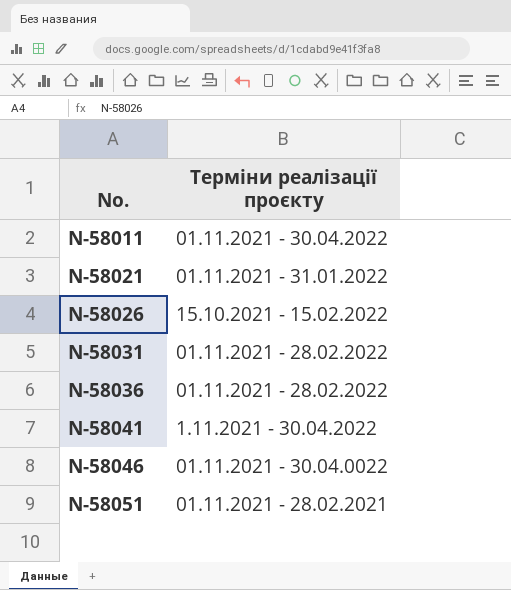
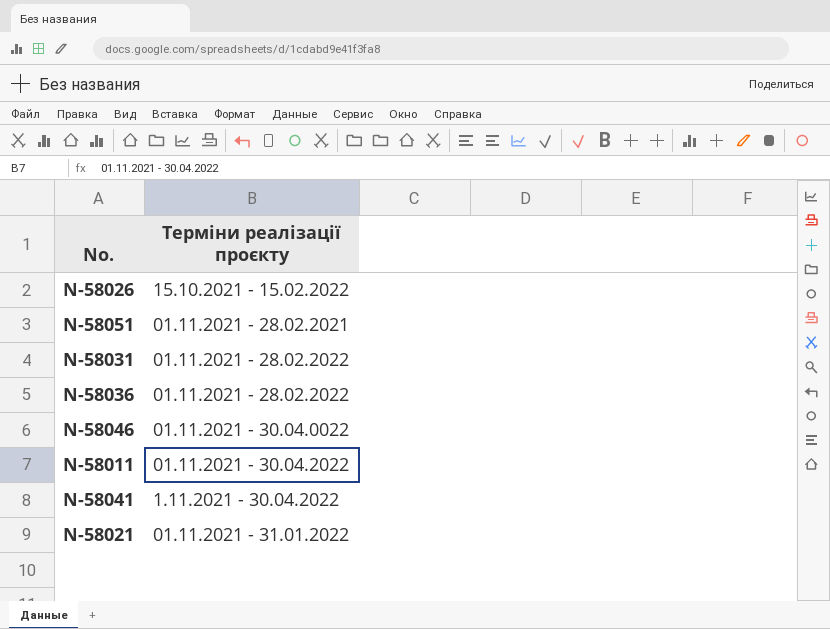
row order: No. ascending -> Терміни реалізації проєкту ascending

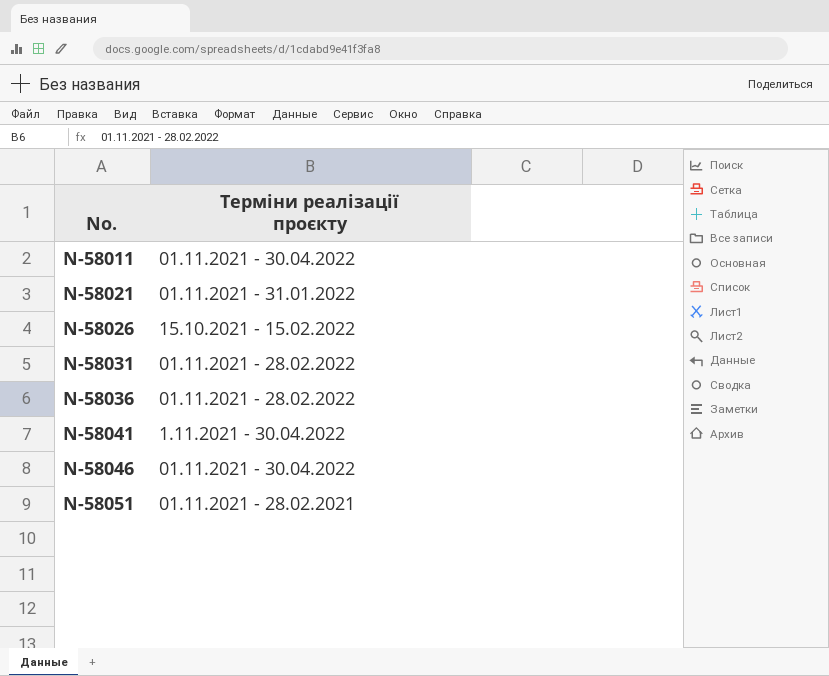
row order: Терміни реалізації проєкту ascending -> No. ascending
N-58046 | Терміни реалізації проєкту: 01.11.2021 - 30.04.0022 -> 01.11.2021 - 30.04.2022

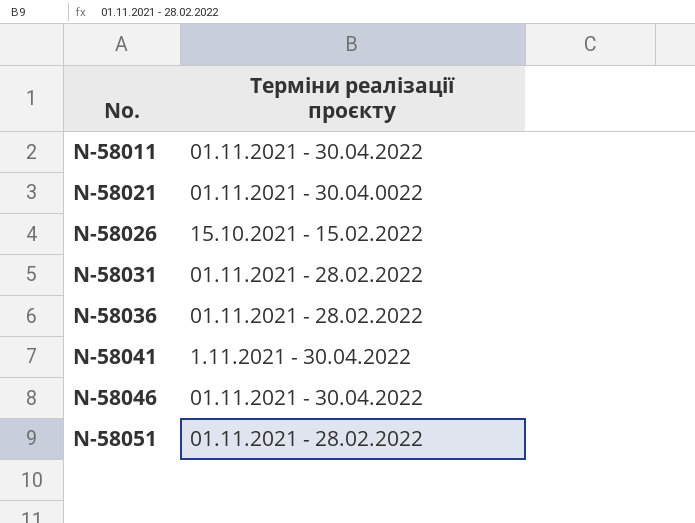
N-58021 | Терміни реалізації проєкту: 01.11.2021 - 31.01.2022 -> 01.11.2021 - 30.04.0022
N-58051 | Терміни реалізації проєкту: 01.11.2021 - 28.02.2021 -> 01.11.2021 - 28.02.2022

